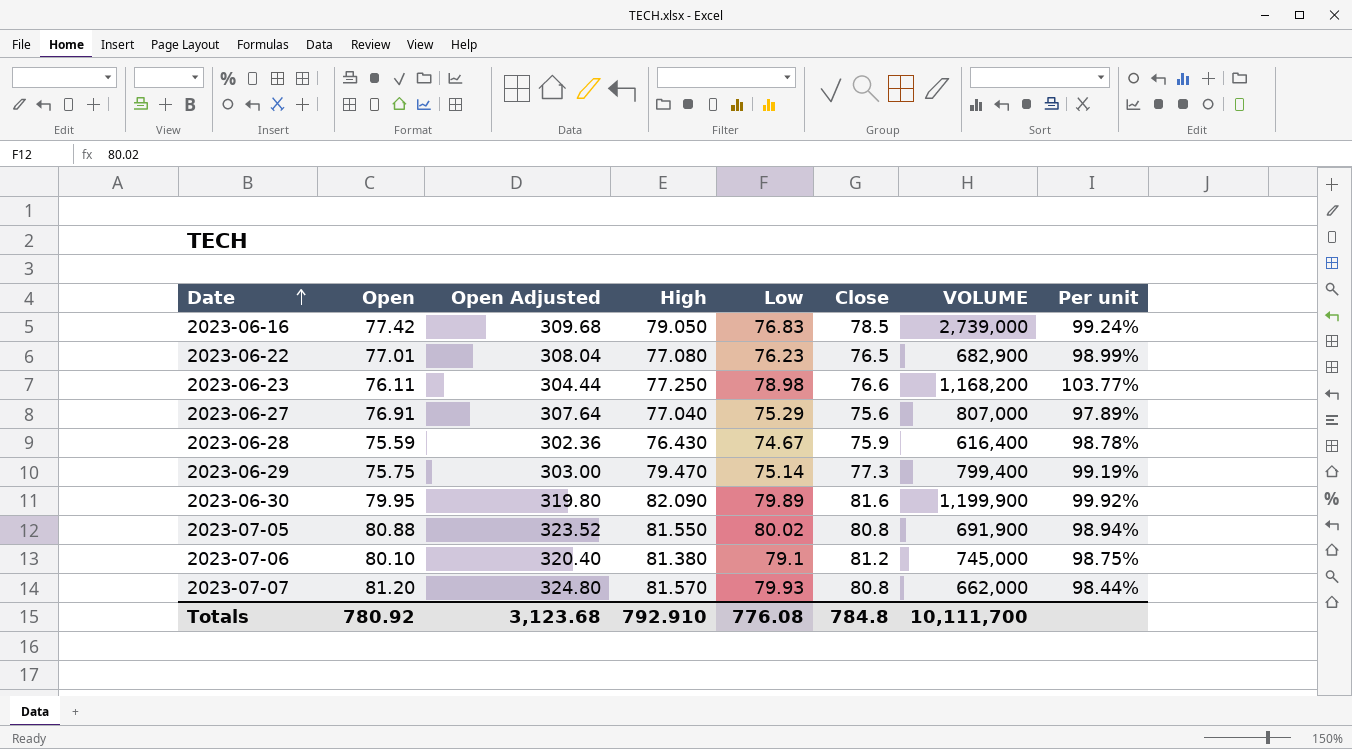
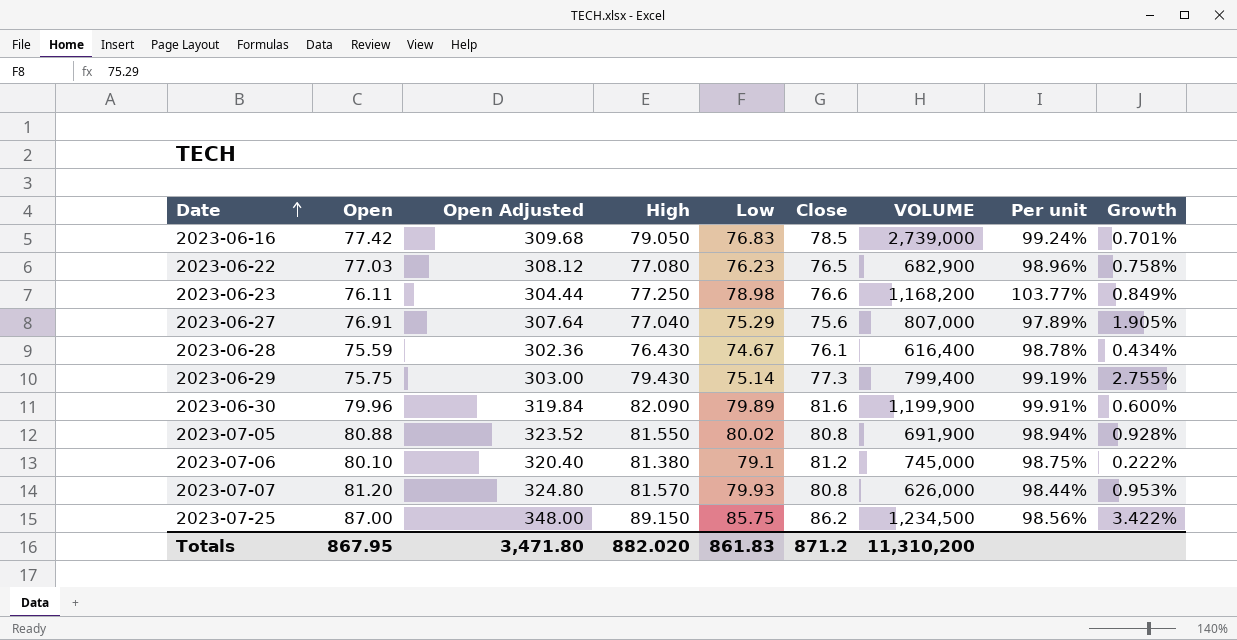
column Growth | formula: none -> ([High] - [Close]) / [Close]
2023-06-22 | Open: 77.01 -> 77.03
2023-06-22 | Open Adjusted: 308.04 -> 308.12
2023-06-22 | Per unit: 98.99% -> 98.96%
2023-06-28 | Close: 75.9 -> 76.1
2023-06-29 | High: 79.470 -> 79.430
2023-06-30 | Open: 79.95 -> 79.96
2023-06-30 | Open Adjusted: 319.80 -> 319.84
2023-06-30 | Per unit: 99.92% -> 99.91%
2023-07-07 | VOLUME: 662,000 -> 626,000
row 2023-07-25: none -> 87.00 | 348.00 | 89.150 | 85.75 | 86.2 | 1,234,500 | 98.56% | 3.422%
Totals | Open: 780.92 -> 867.95
Totals | Open Adjusted: 3,123.68 -> 3,471.80
Totals | High: 792.910 -> 882.020
Totals | Low: 776.08 -> 861.83
Totals | Close: 784.8 -> 871.2
Totals | VOLUME: 10,111,700 -> 11,310,200

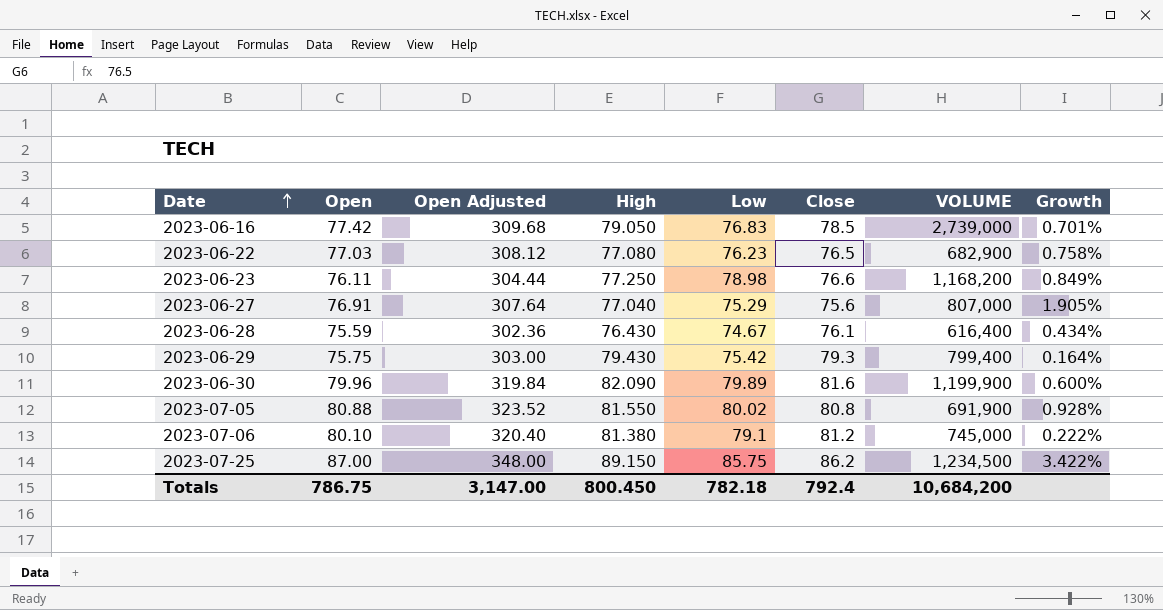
column Per unit | formula: [Low] / [Open] -> none
row 2023-07-07: 81.20 | 324.80 | 81.570 | 79.93 | 80.8 | 626,000 | 98.44% | 0.953% -> none
2023-06-29 | Low: 75.14 -> 75.42
2023-06-29 | Close: 77.3 -> 79.3
2023-06-29 | Growth: 2.755% -> 0.164%
Totals | Open: 867.95 -> 786.75
Totals | Open Adjusted: 3,471.80 -> 3,147.00
Totals | High: 882.020 -> 800.450
Totals | Low: 861.83 -> 782.18
Totals | Close: 871.2 -> 792.4
Totals | VOLUME: 11,310,200 -> 10,684,200

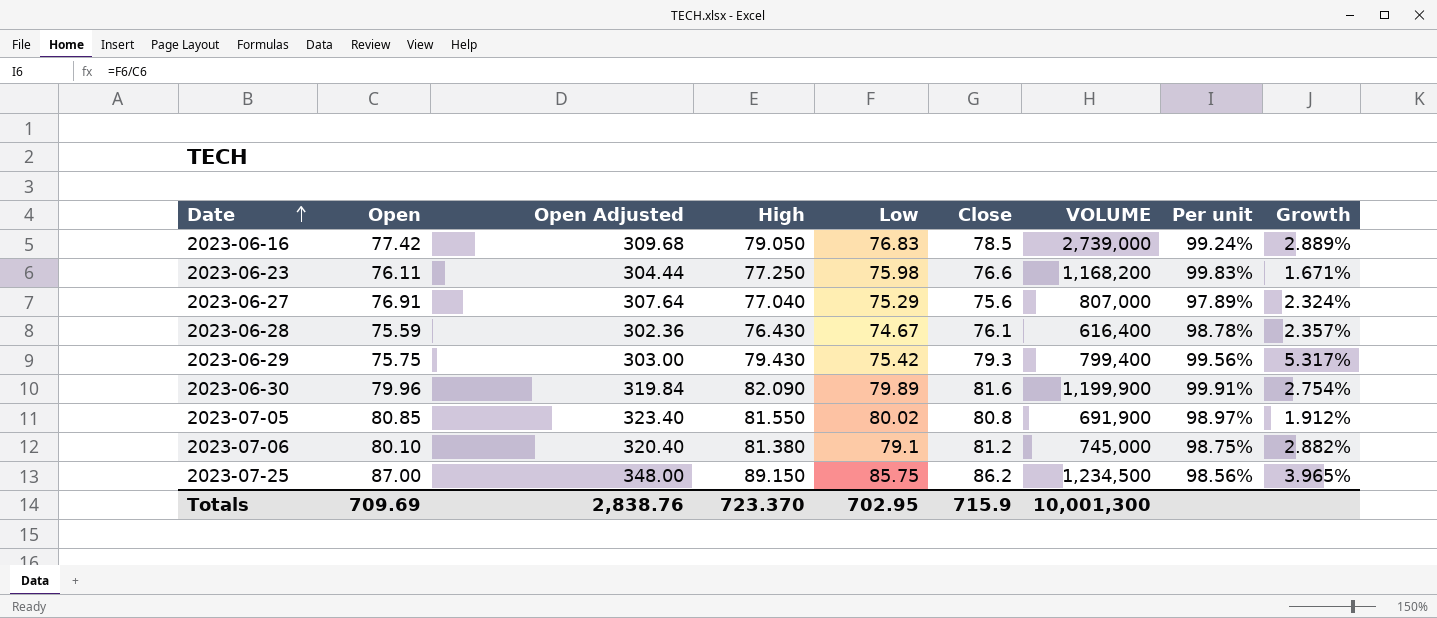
column Per unit | formula: none -> [Low] / [Open]
column Growth | formula: ([High] - [Close]) / [Close] -> ([High] - [Low]) / [Low]
row 2023-06-22: 77.03 | 308.12 | 77.080 | 76.23 | 76.5 | 682,900 | 0.758% -> none
2023-06-23 | Low: 78.98 -> 75.98
2023-07-05 | Open: 80.88 -> 80.85
2023-07-05 | Open Adjusted: 323.52 -> 323.40
Totals | Open: 786.75 -> 709.69
Totals | Open Adjusted: 3,147.00 -> 2,838.76
Totals | High: 800.450 -> 723.370
Totals | Low: 782.18 -> 702.95
Totals | Close: 792.4 -> 715.9
Totals | VOLUME: 10,684,200 -> 10,001,300

